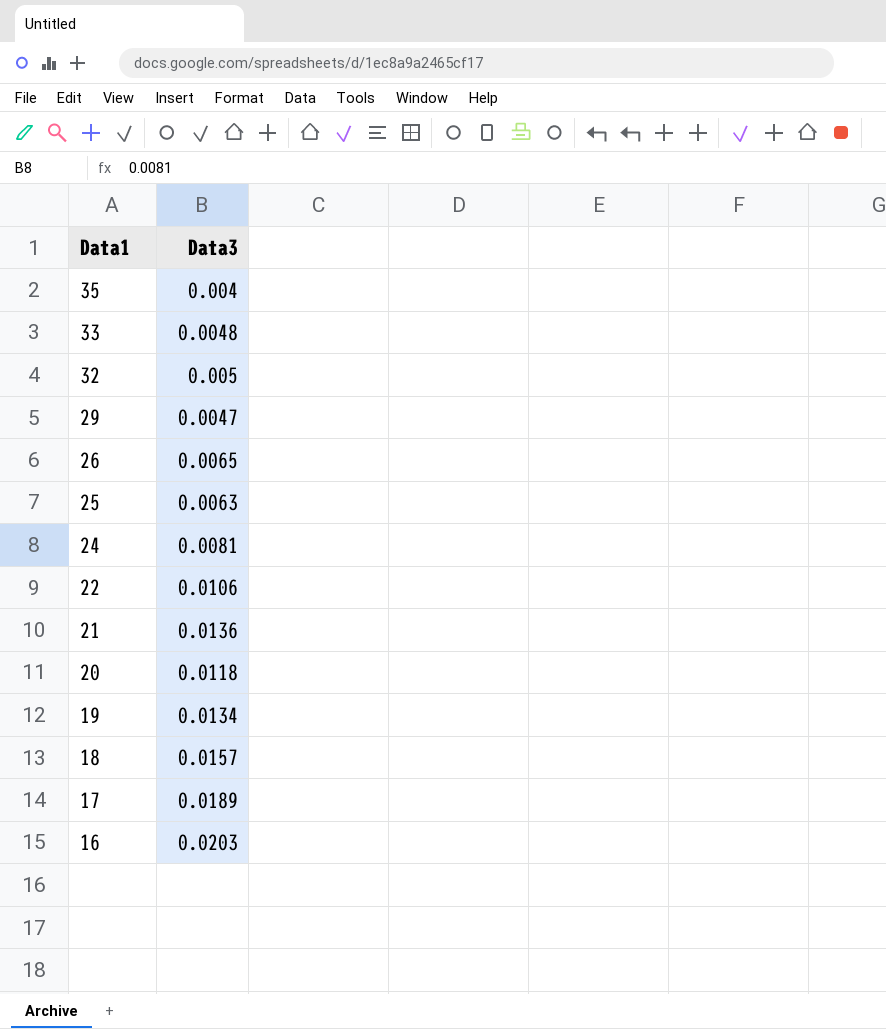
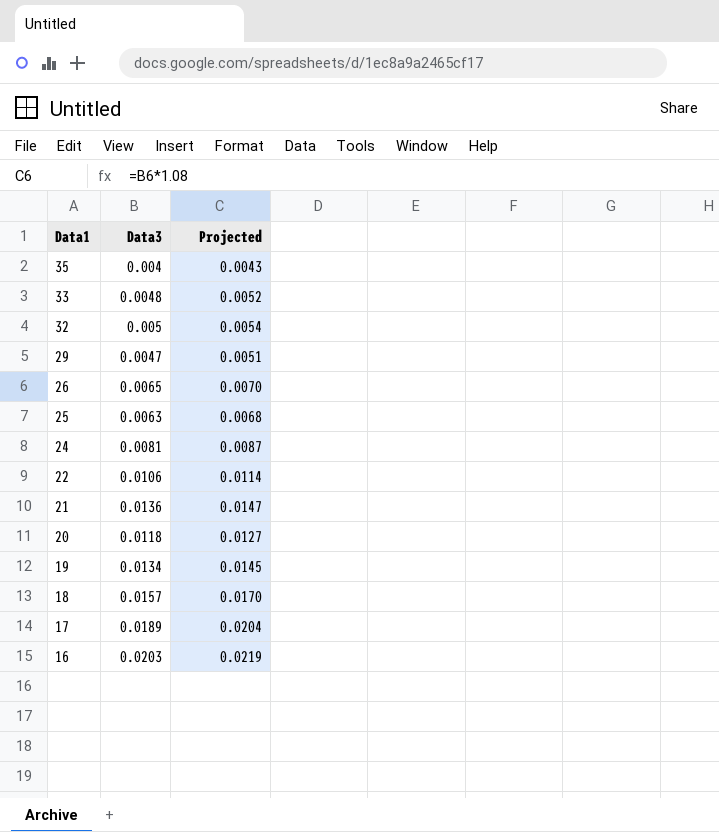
column Projected | formula: none -> [Data3] * 1.08

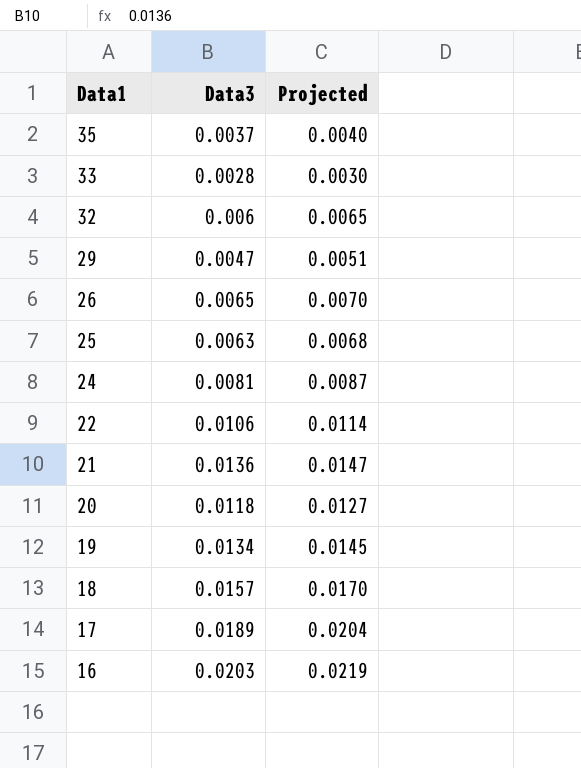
35 | Data3: 0.004 -> 0.0037
35 | Projected: 0.0043 -> 0.0040
33 | Data3: 0.0048 -> 0.0028
33 | Projected: 0.0052 -> 0.0030
32 | Data3: 0.005 -> 0.006
32 | Projected: 0.0054 -> 0.0065

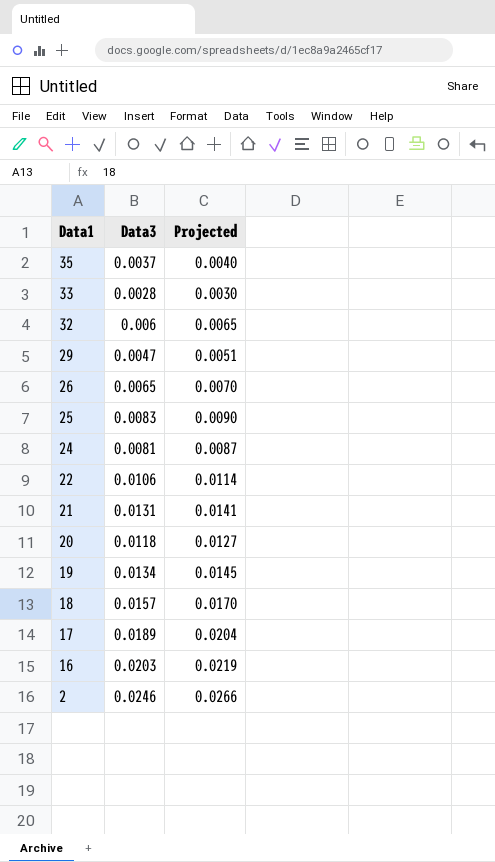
25 | Data3: 0.0063 -> 0.0083
25 | Projected: 0.0068 -> 0.0090
21 | Data3: 0.0136 -> 0.0131
21 | Projected: 0.0147 -> 0.0141
row 2: none -> 0.0246 | 0.0266

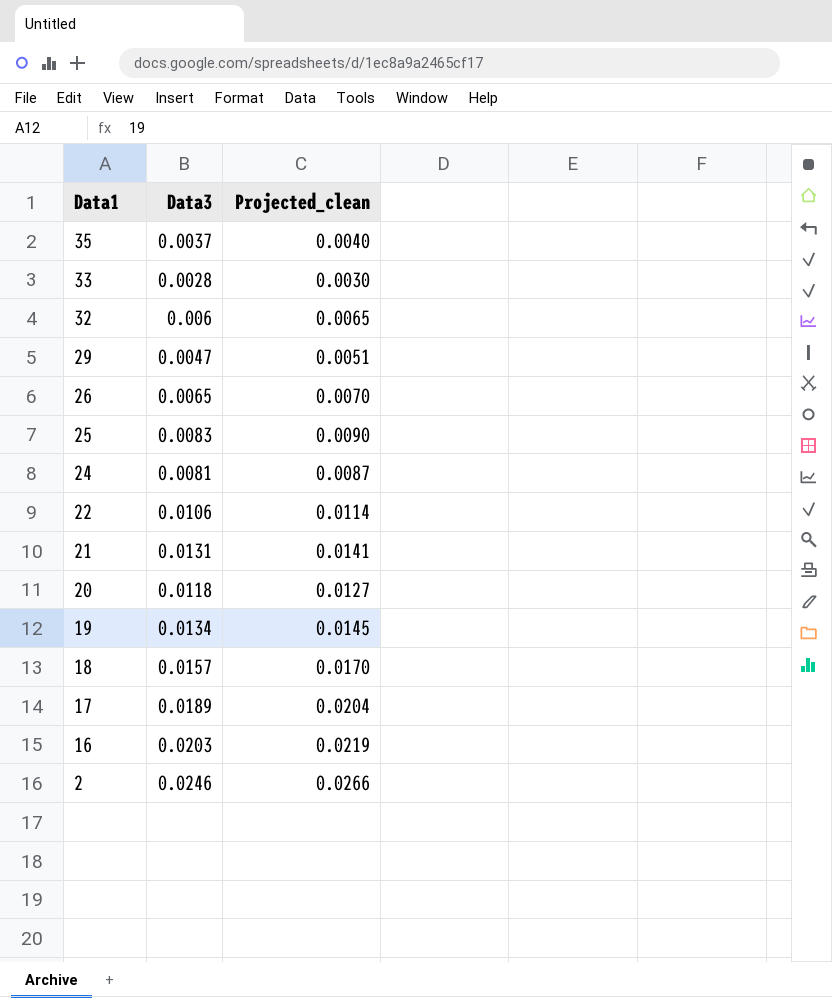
column name: Projected -> Projected_clean

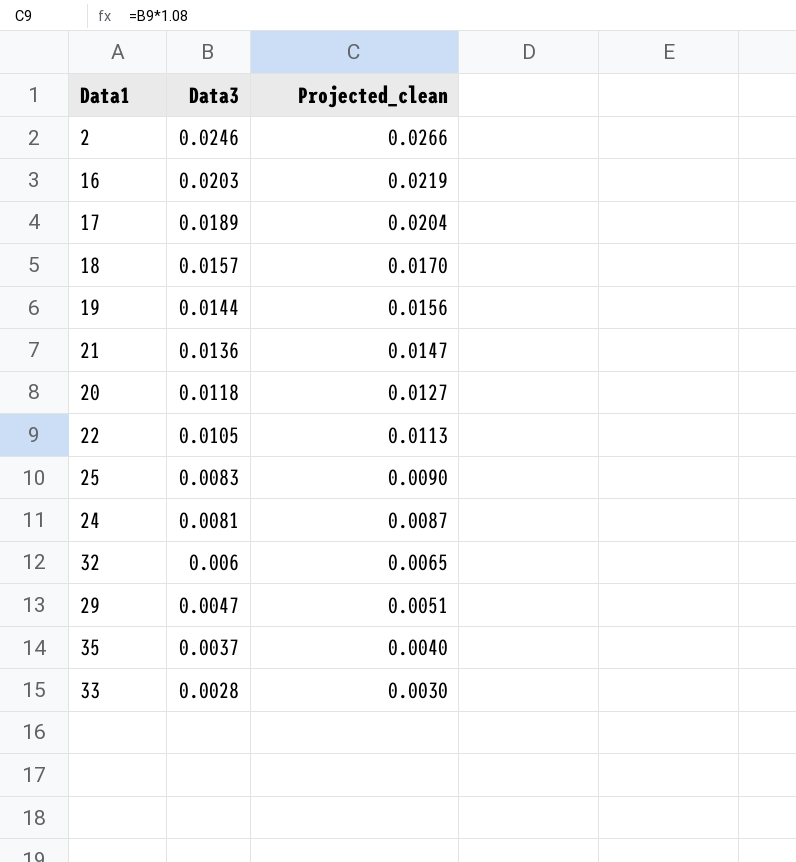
row order: Data1 descending -> Data3 descending
row 26: 0.0065 | 0.0070 -> none
19 | Data3: 0.0134 -> 0.0144
19 | Projected_clean: 0.0145 -> 0.0156
21 | Data3: 0.0131 -> 0.0136
21 | Projected_clean: 0.0141 -> 0.0147
22 | Data3: 0.0106 -> 0.0105
22 | Projected_clean: 0.0114 -> 0.0113

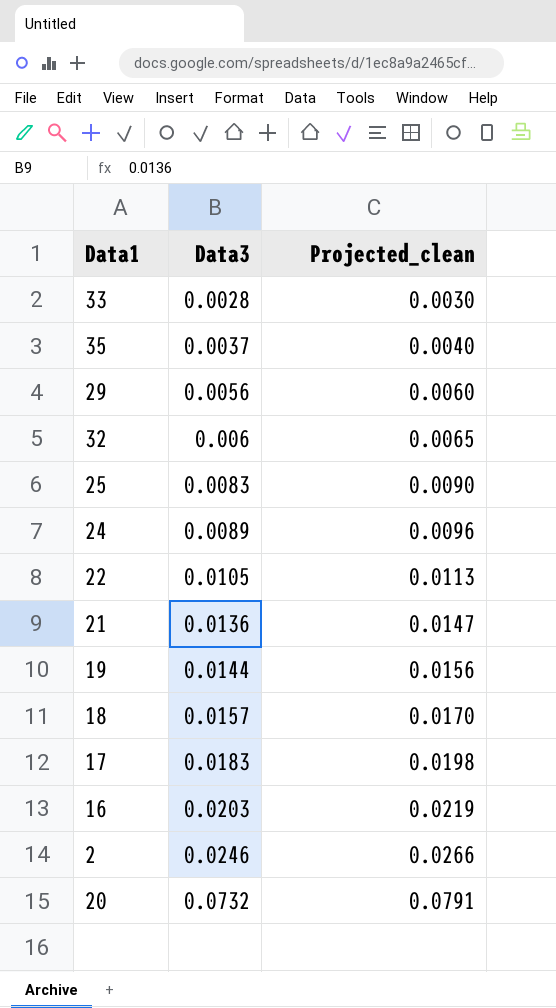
row order: Data3 descending -> Data3 ascending
29 | Data3: 0.0047 -> 0.0056
29 | Projected_clean: 0.0051 -> 0.0060
24 | Data3: 0.0081 -> 0.0089
24 | Projected_clean: 0.0087 -> 0.0096
17 | Data3: 0.0189 -> 0.0183
17 | Projected_clean: 0.0204 -> 0.0198
20 | Data3: 0.0118 -> 0.0732
20 | Projected_clean: 0.0127 -> 0.0791

